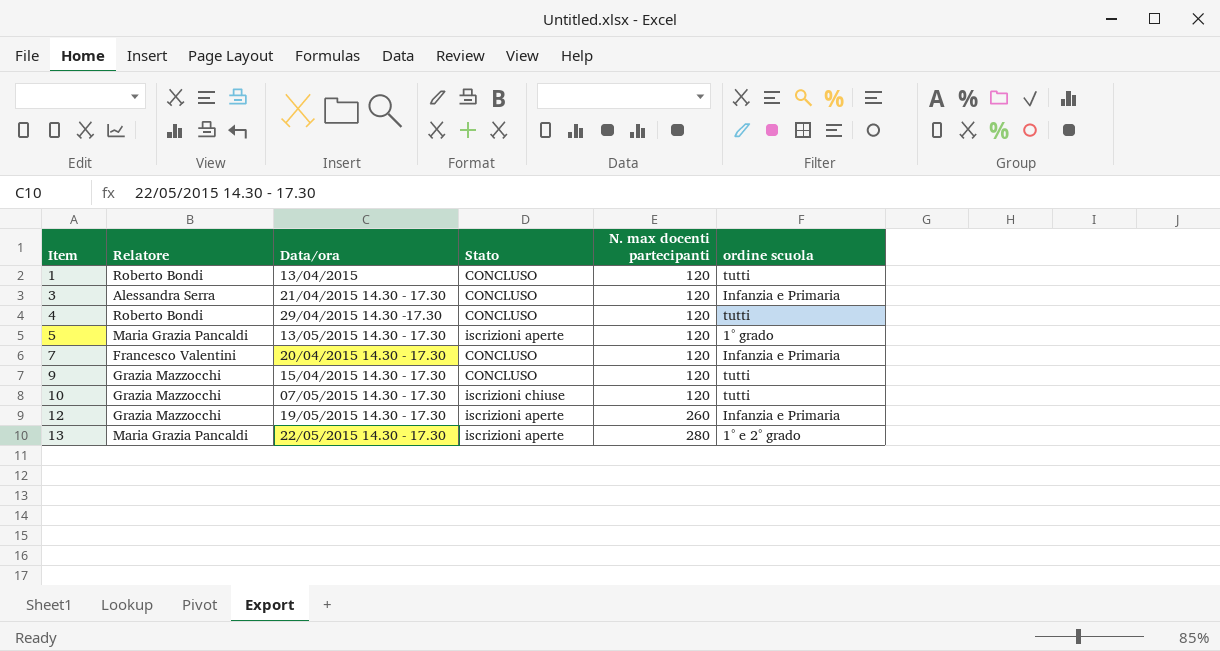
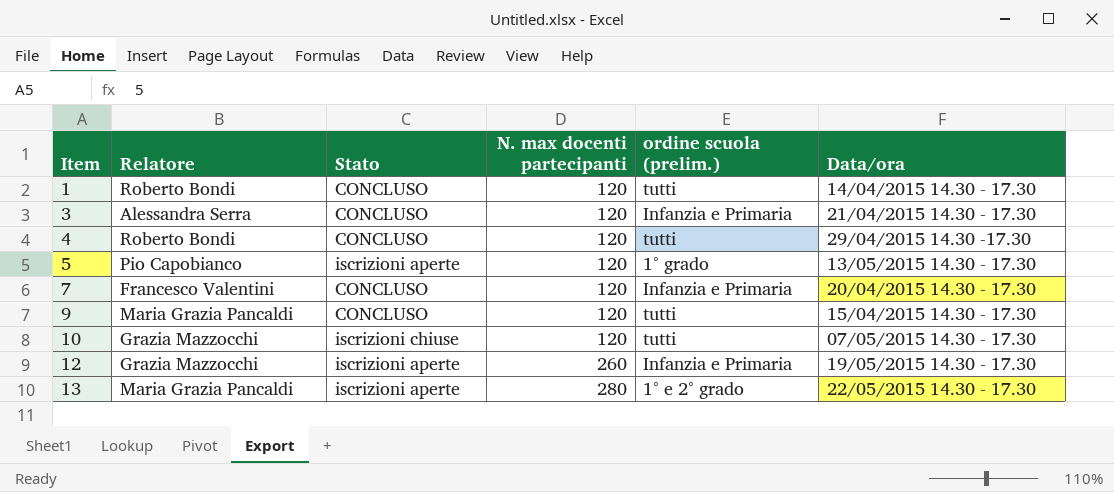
column name: ordine scuola -> ordine scuola (prelim.)
column Data/ora | position: 3 -> 6
1 | Data/ora: 13/04/2015 -> 14/04/2015 14.30 - 17.30
5 | Relatore: Maria Grazia Pancaldi -> Pio Capobianco
9 | Relatore: Grazia Mazzocchi -> Maria Grazia Pancaldi

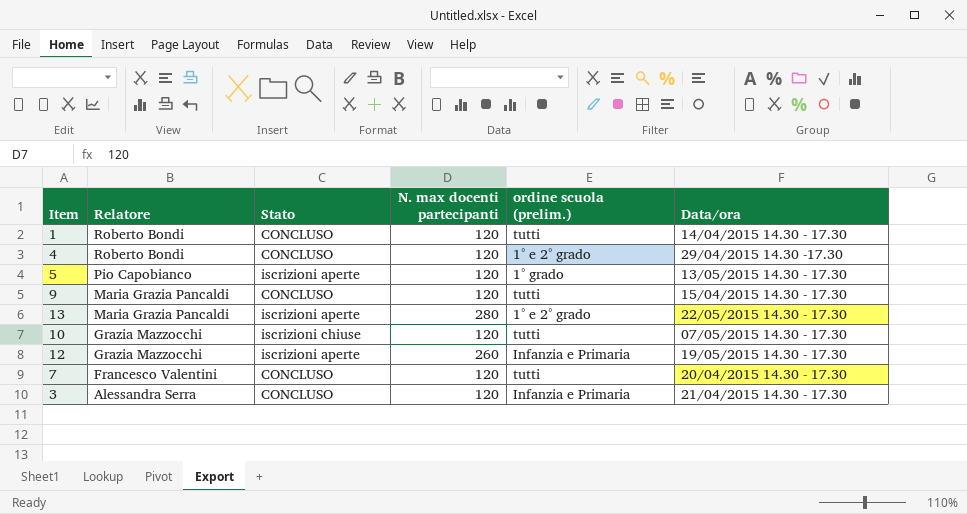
row order: Item ascending -> Relatore descending
4 | ordine scuola (prelim.): tutti -> 1° e 2° grado
7 | ordine scuola (prelim.): Infanzia e Primaria -> tutti

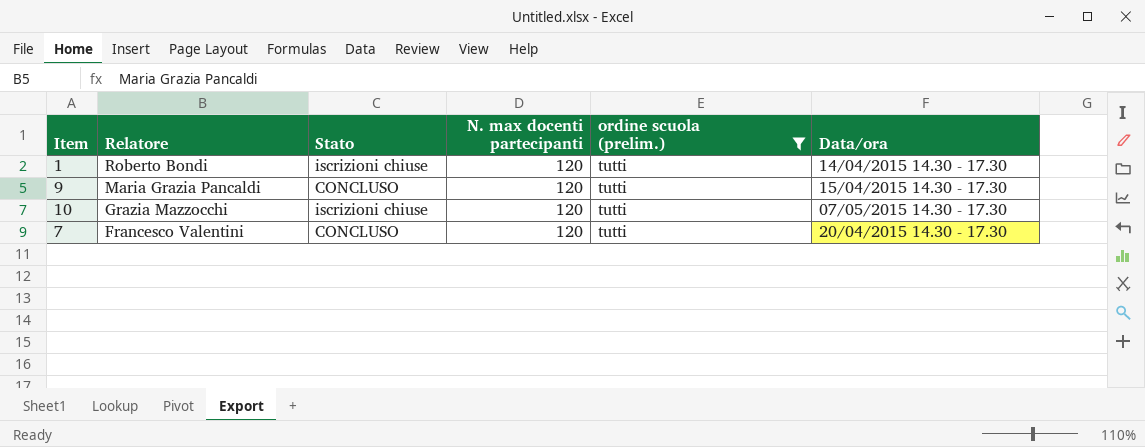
filter: none -> ordine scuola (prelim.) = tutti
1 | Stato: CONCLUSO -> iscrizioni chiuse

